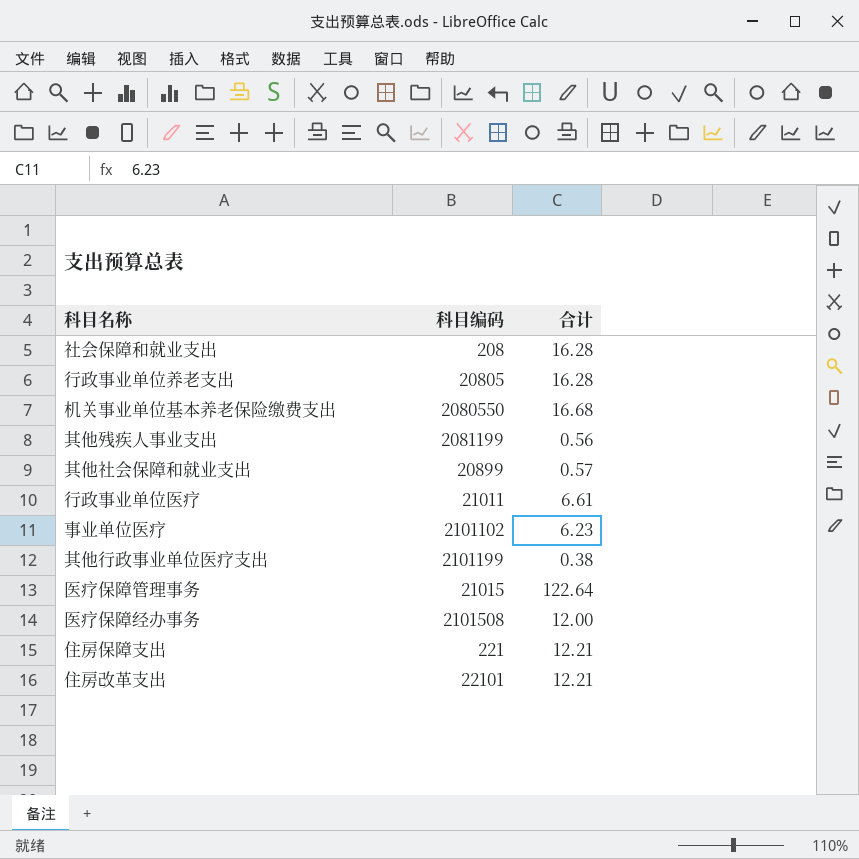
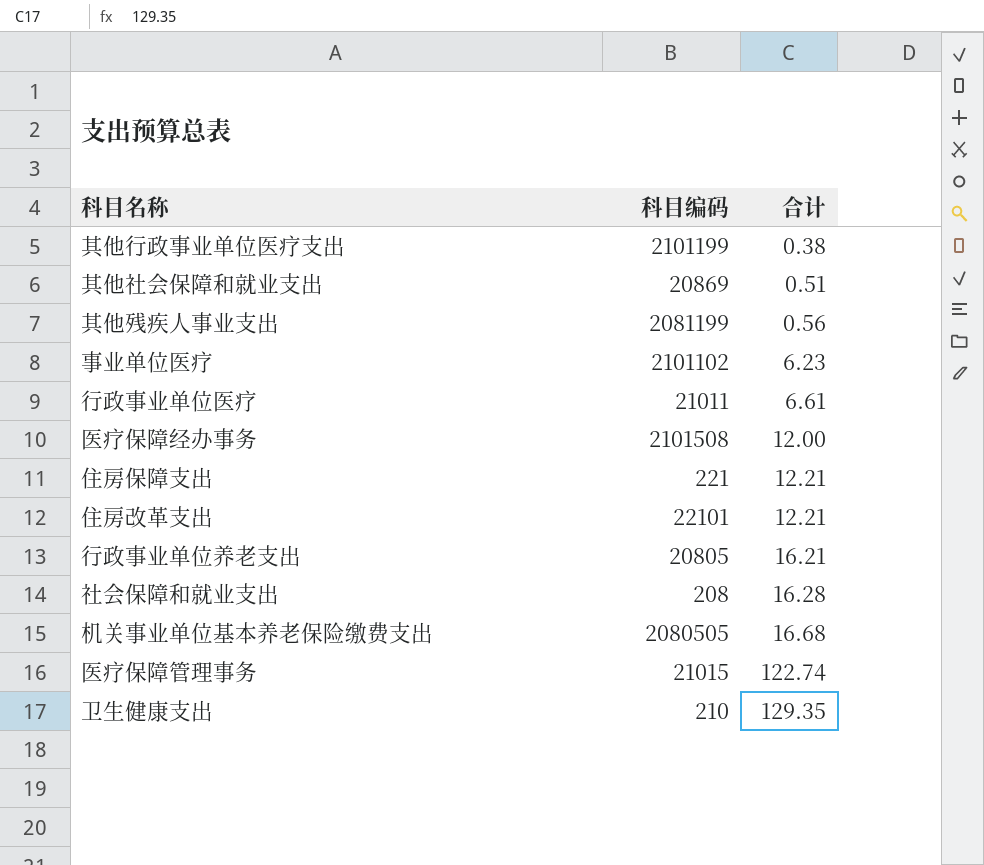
row order: none -> 合计 ascending
其他社会保障和就业支出 | 科目编码: 20899 -> 20869
其他社会保障和就业支出 | 合计: 0.57 -> 0.51
行政事业单位养老支出 | 合计: 16.28 -> 16.21
机关事业单位基本养老保险缴费支出 | 科目编码: 2080550 -> 2080505
医疗保障管理事务 | 合计: 122.64 -> 122.74
row 卫生健康支出: none -> 210 | 129.35

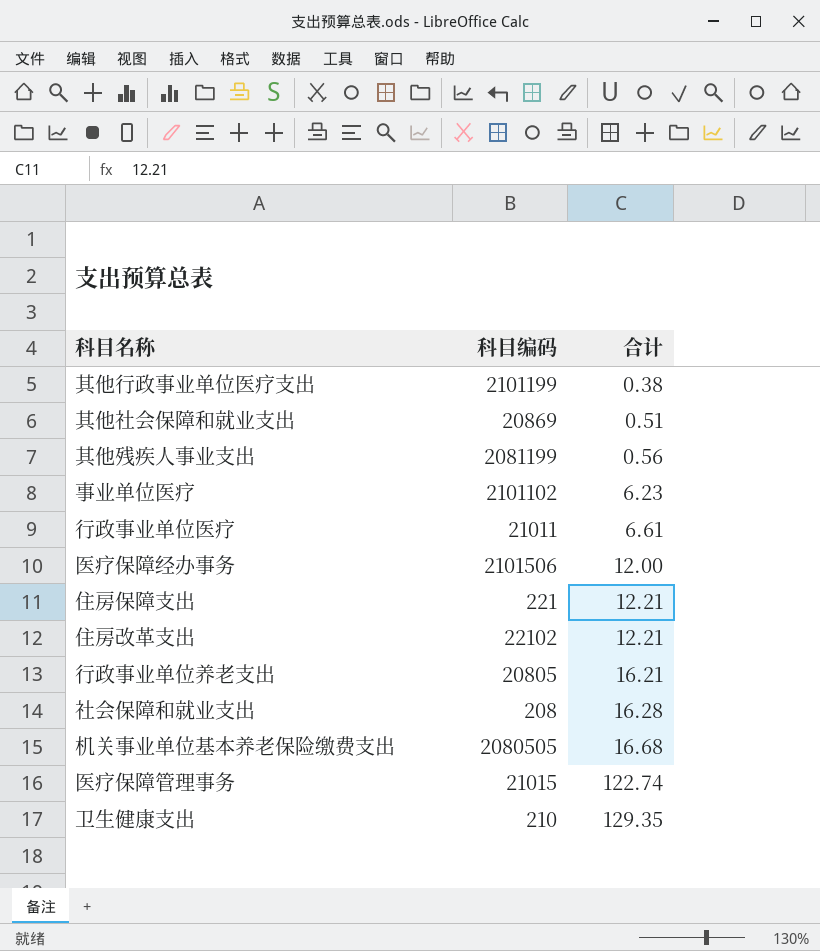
医疗保障经办事务 | 科目编码: 2101508 -> 2101506
住房改革支出 | 科目编码: 22101 -> 22102

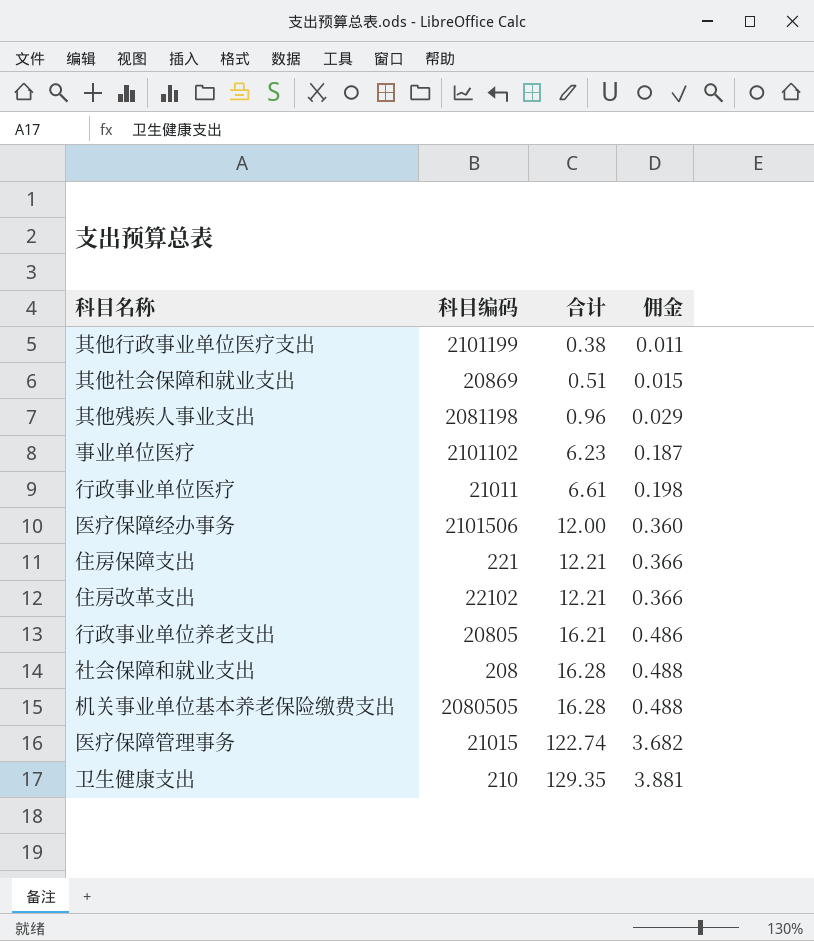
column 佣金 | formula: none -> [合计] * 0.03
其他残疾人事业支出 | 科目编码: 2081199 -> 2081198
其他残疾人事业支出 | 合计: 0.56 -> 0.96
机关事业单位基本养老保险缴费支出 | 合计: 16.68 -> 16.28

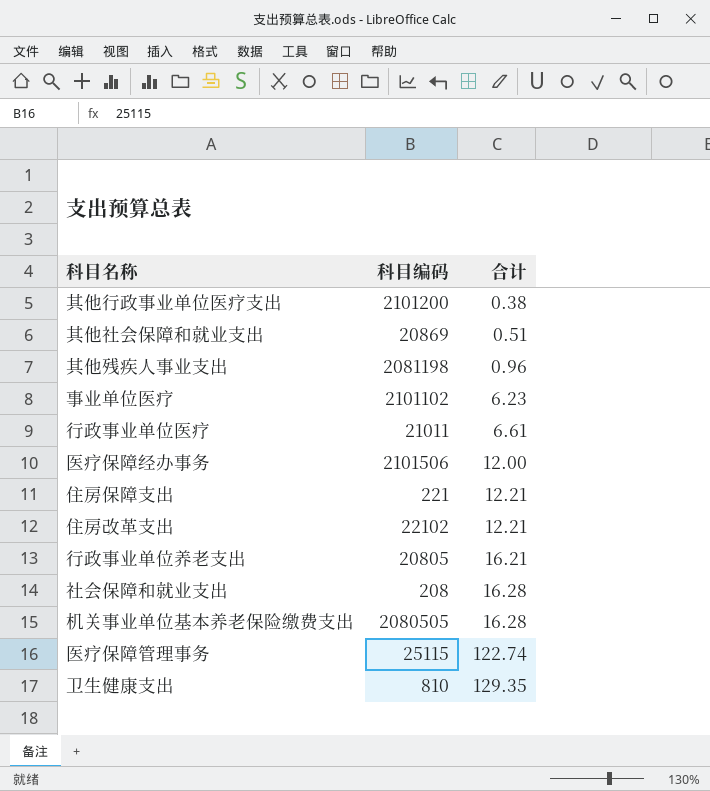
column 佣金 | formula: [合计] * 0.03 -> none
其他行政事业单位医疗支出 | 科目编码: 2101199 -> 2101200
医疗保障管理事务 | 科目编码: 21015 -> 25115
卫生健康支出 | 科目编码: 210 -> 810

